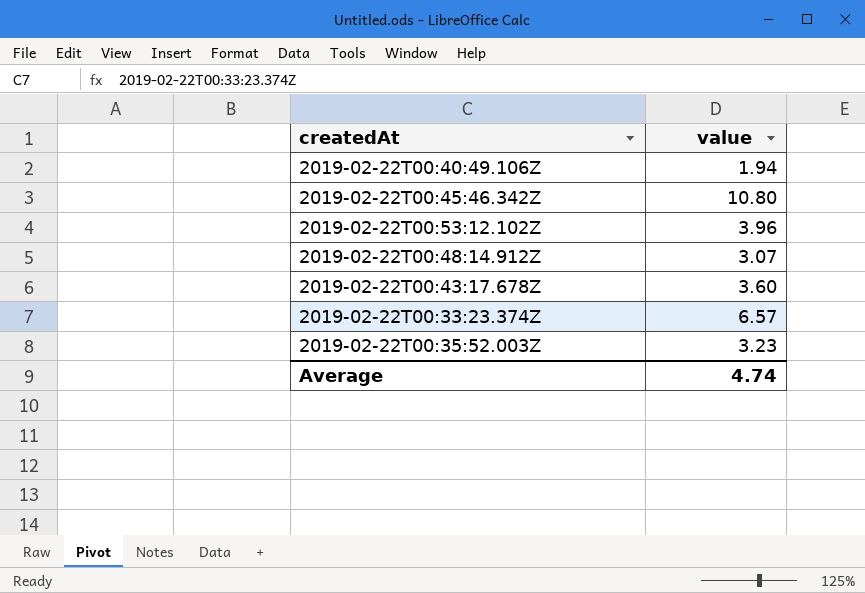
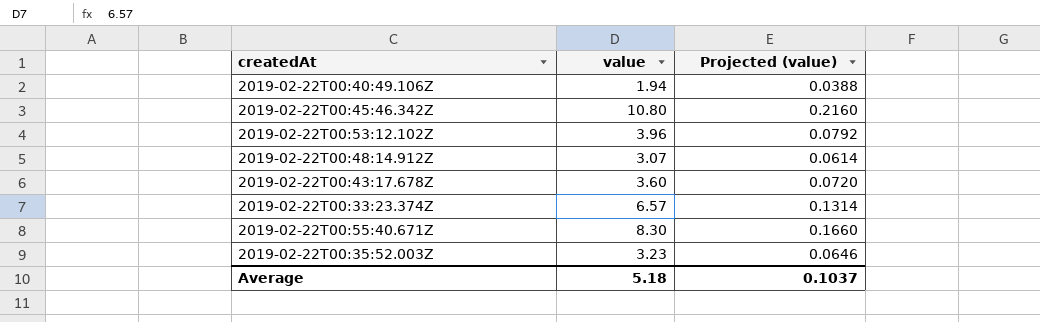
column Projected (value) | formula: none -> [value] * 0.02
row 2019-02-22T00:55:40.671Z: none -> 8.30 | 0.1660
Average | value: 4.74 -> 5.18

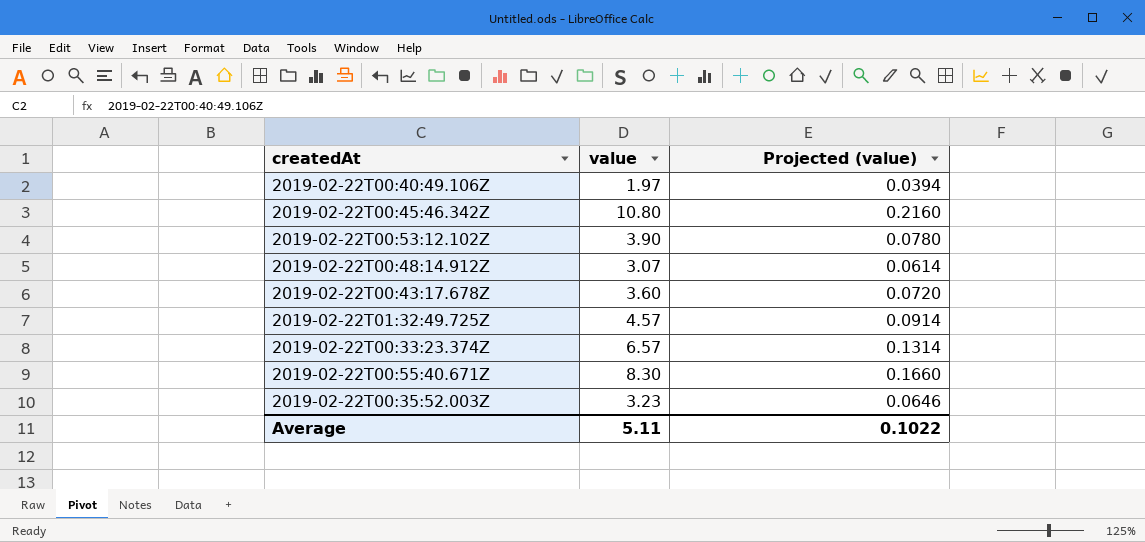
2019-02-22T00:40:49.106Z | value: 1.94 -> 1.97
2019-02-22T00:40:49.106Z | Projected (value): 0.0388 -> 0.0394
2019-02-22T00:53:12.102Z | value: 3.96 -> 3.90
2019-02-22T00:53:12.102Z | Projected (value): 0.0792 -> 0.0780
row 2019-02-22T01:32:49.725Z: none -> 4.57 | 0.0914
Average | value: 5.18 -> 5.11
Average | Projected (value): 0.1037 -> 0.1022

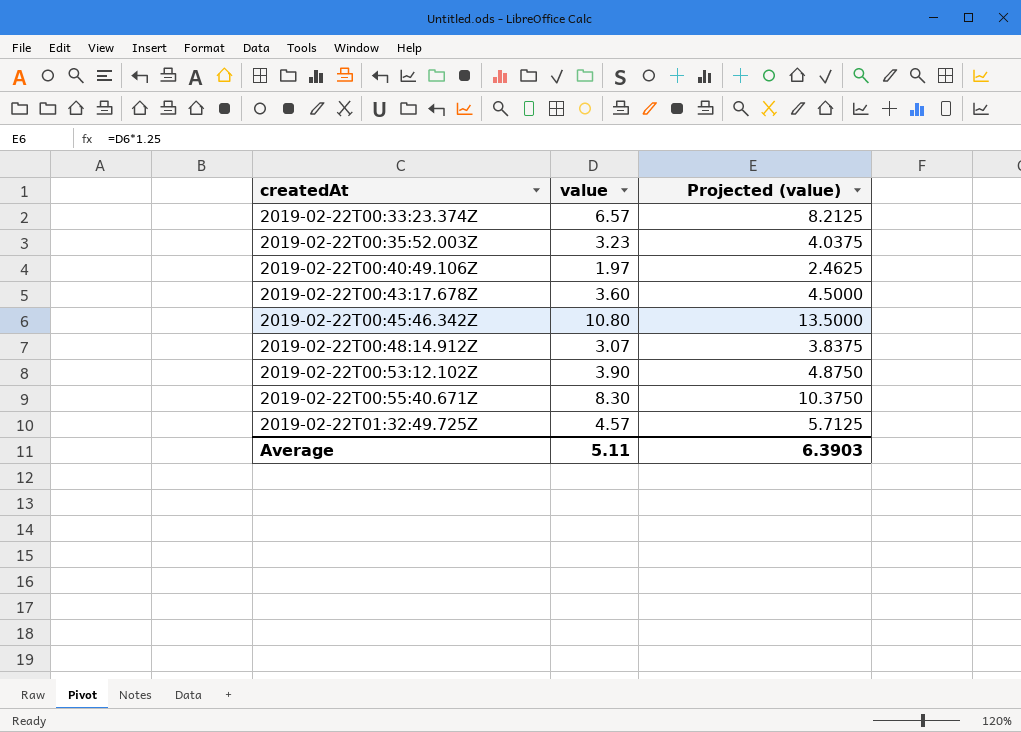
row order: none -> createdAt ascending
column Projected (value) | formula: [value] * 0.02 -> [value] * 1.25
Average | Projected (value): 0.1022 -> 6.3903

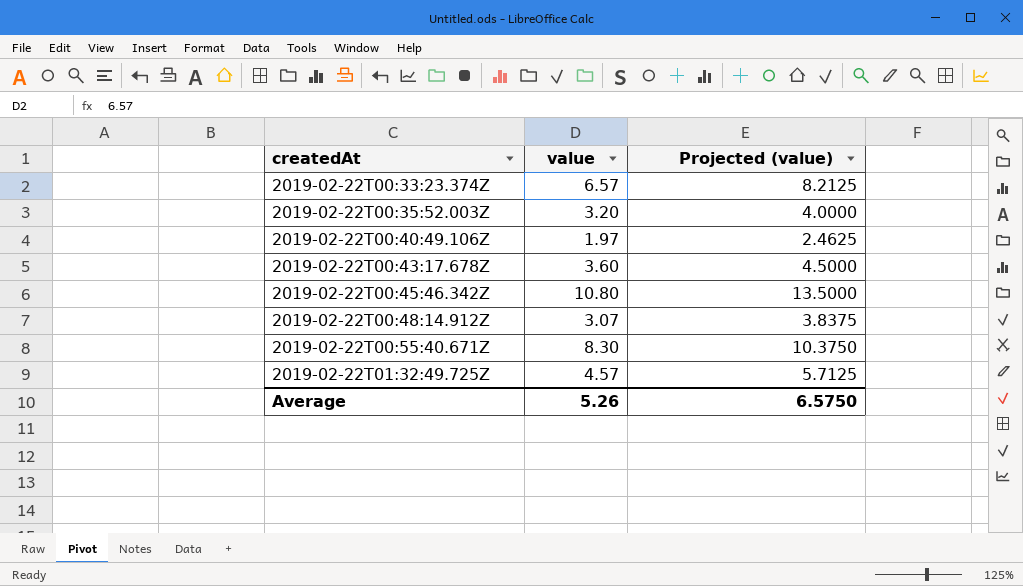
row 2019-02-22T00:53:12.102Z: 3.90 | 4.8750 -> none
2019-02-22T00:35:52.003Z | value: 3.23 -> 3.20
2019-02-22T00:35:52.003Z | Projected (value): 4.0375 -> 4.0000
Average | value: 5.11 -> 5.26
Average | Projected (value): 6.3903 -> 6.5750

